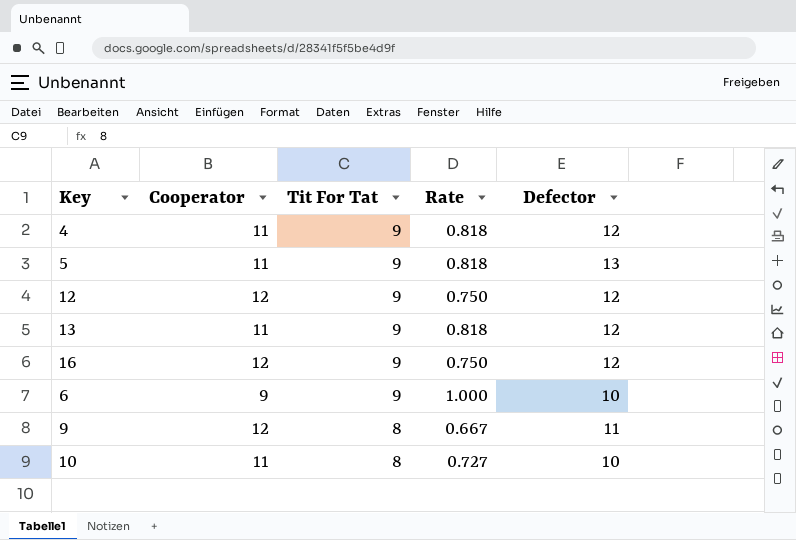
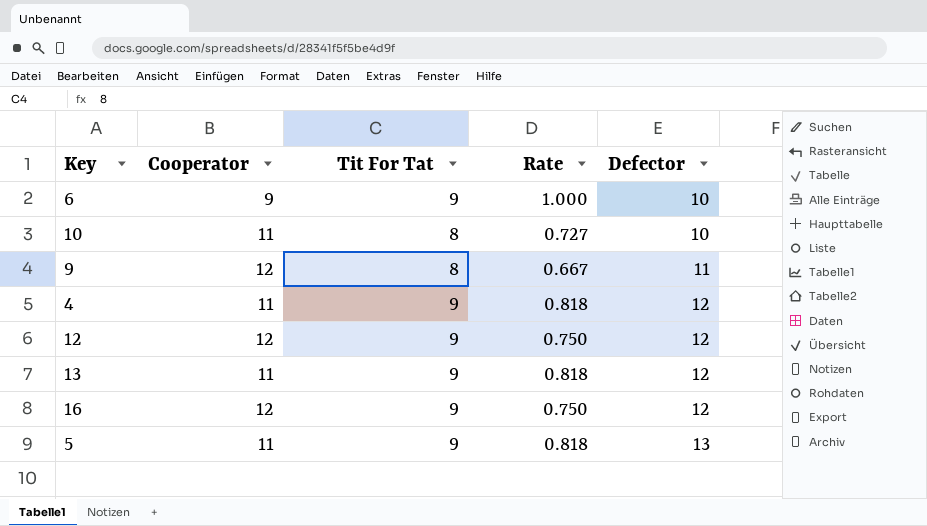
row order: Tit For Tat descending -> Defector ascending

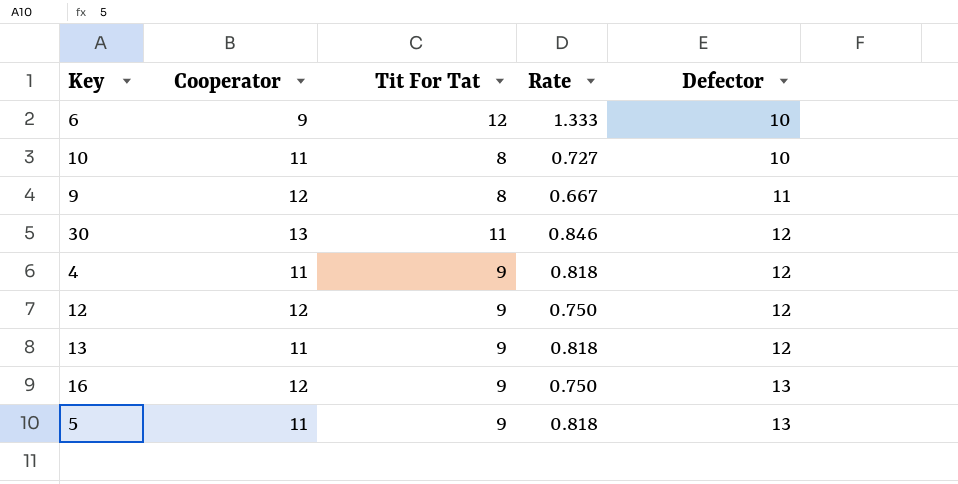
6 | Tit For Tat: 9 -> 12
6 | Rate: 1.000 -> 1.333
row 30: none -> 13 | 11 | 0.846 | 12
16 | Defector: 12 -> 13

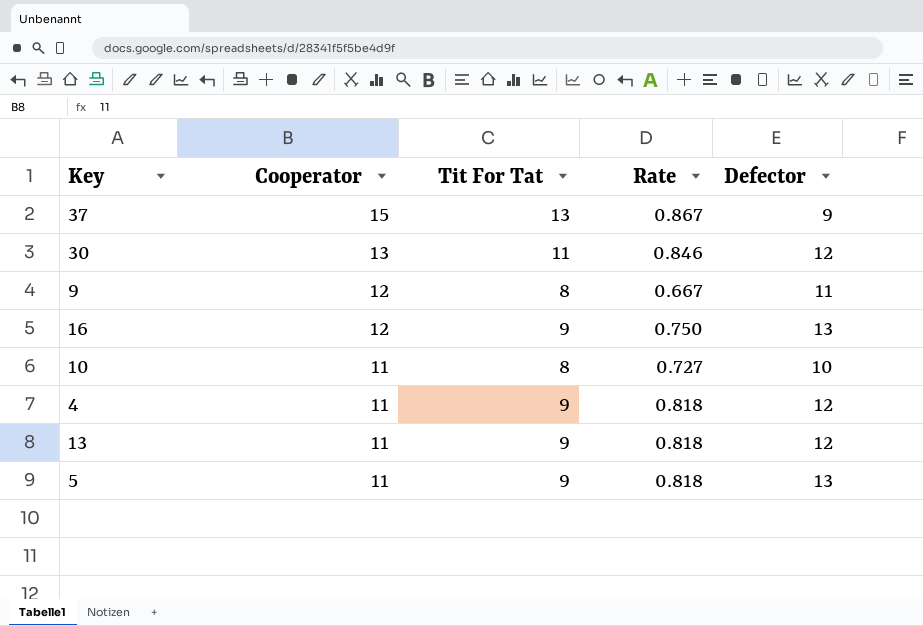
row order: Defector ascending -> Cooperator descending
row 6: 9 | 12 | 1.333 | 10 -> none
row 12: 12 | 9 | 0.750 | 12 -> none
row 37: none -> 15 | 13 | 0.867 | 9

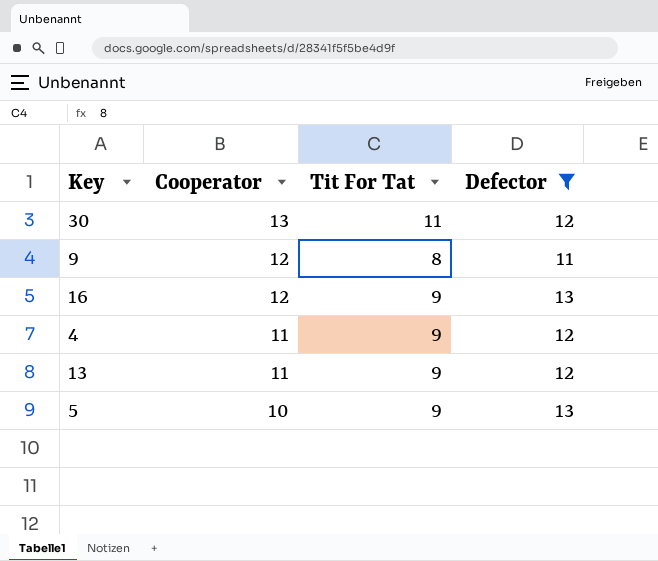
filter: none -> Defector >= 11
column Rate | formula: [Tit For Tat] / [Cooperator] -> none
5 | Cooperator: 11 -> 10

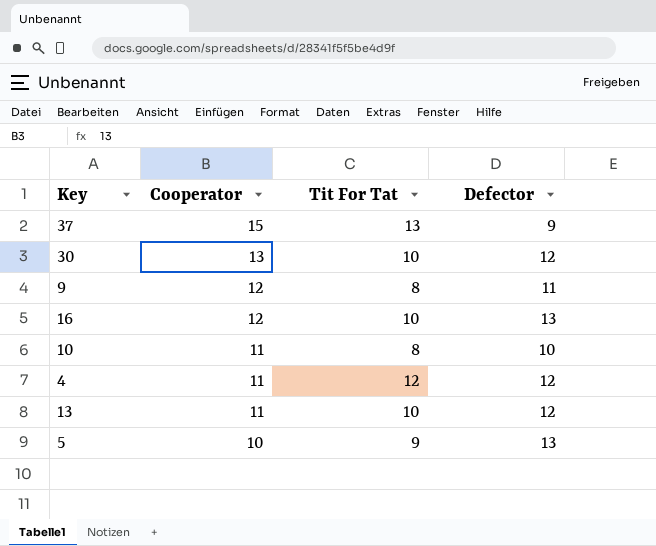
filter: Defector >= 11 -> none
30 | Tit For Tat: 11 -> 10
16 | Tit For Tat: 9 -> 10
4 | Tit For Tat: 9 -> 12
13 | Tit For Tat: 9 -> 10

